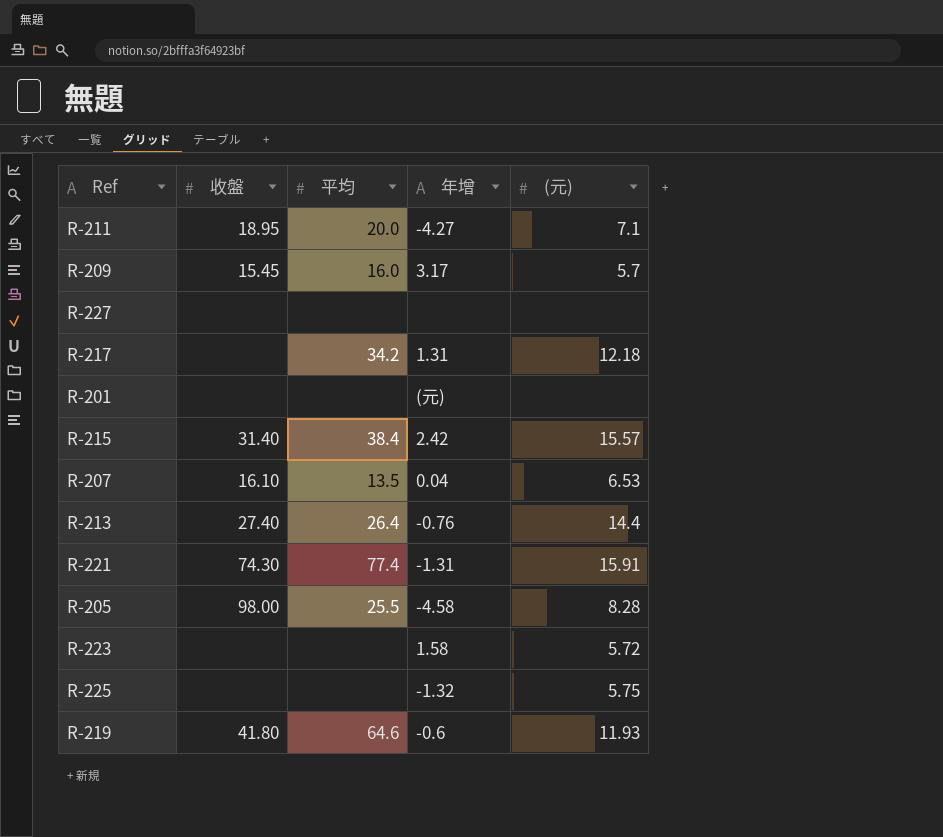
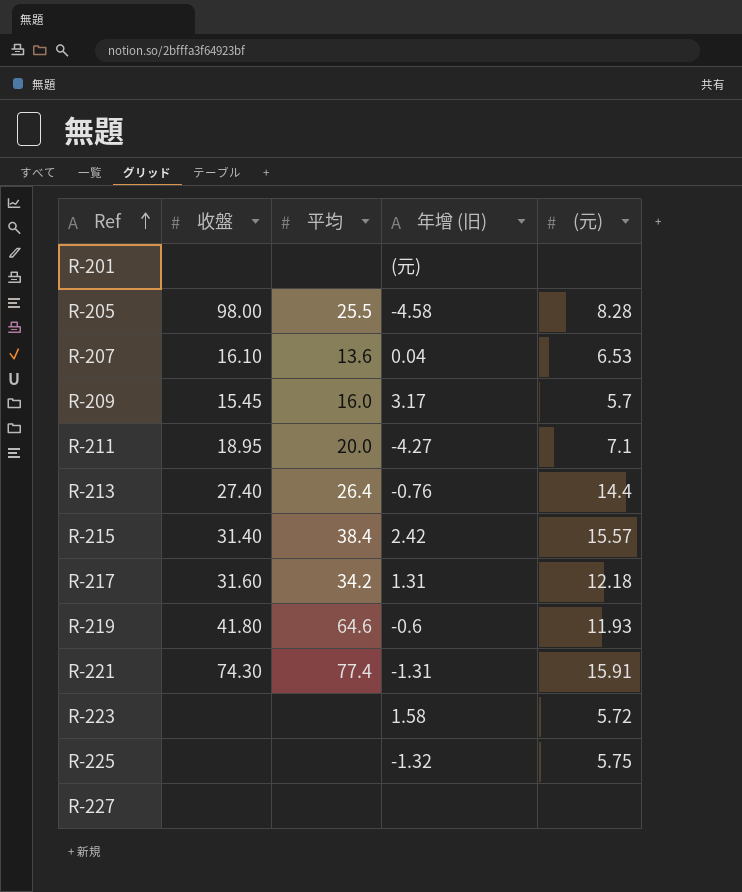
row order: none -> Ref ascending
column name: 年增 -> 年增 (旧)
R-207 | 平均: 13.5 -> 13.6
R-217 | 收盤: none -> 31.60

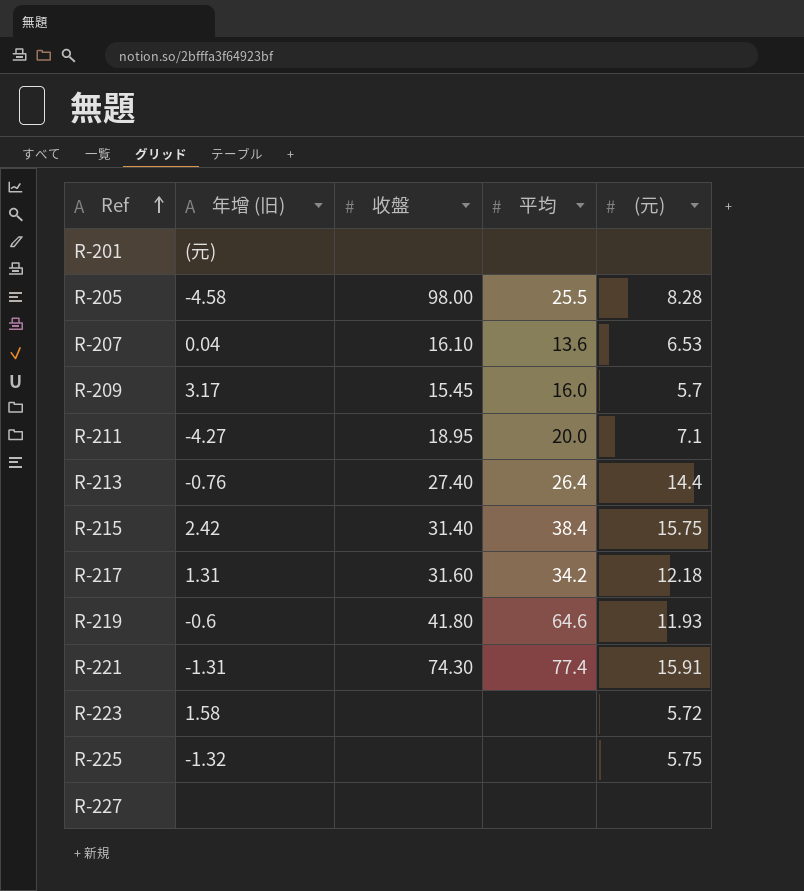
column 年增 (旧) | position: 4 -> 2
R-215 | (元): 15.57 -> 15.75

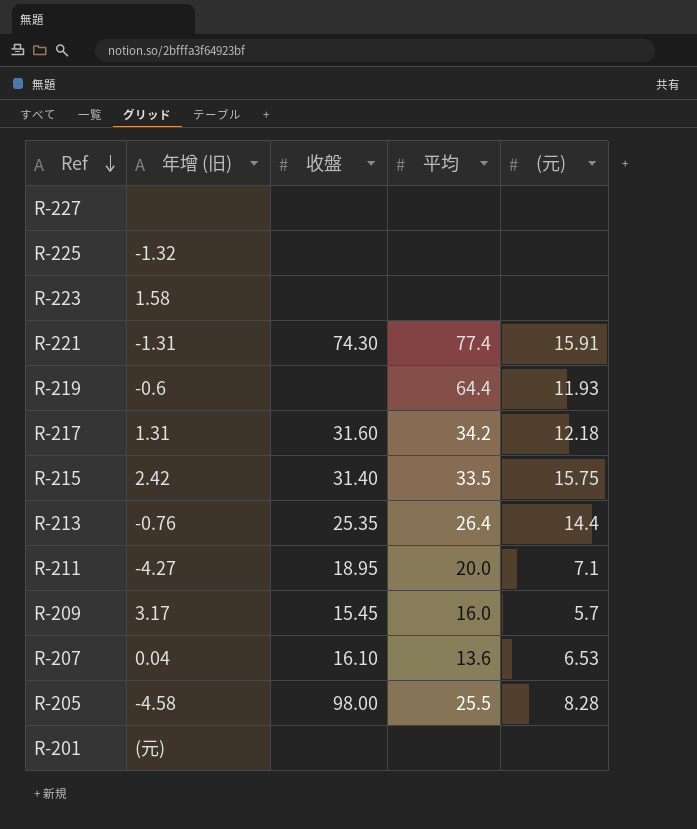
row order: Ref ascending -> Ref descending
R-225 | (元): 5.75 -> none
R-223 | (元): 5.72 -> none
R-219 | 收盤: 41.80 -> none
R-219 | 平均: 64.6 -> 64.4
R-215 | 平均: 38.4 -> 33.5
R-213 | 收盤: 27.40 -> 25.35

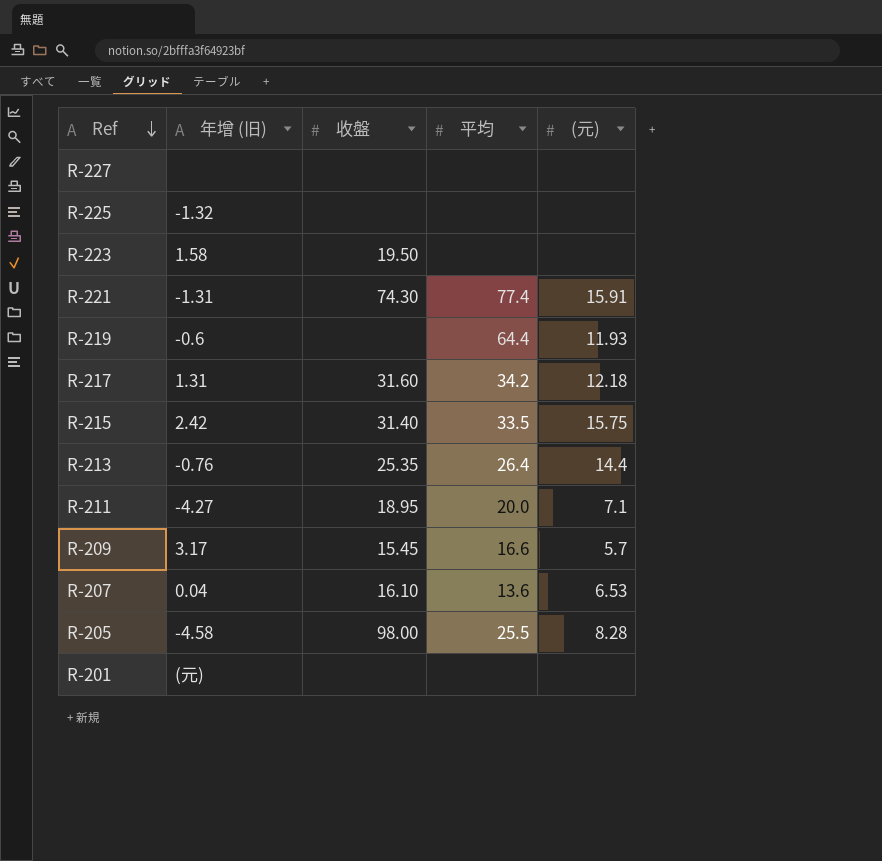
R-223 | 收盤: none -> 19.50
R-209 | 平均: 16.0 -> 16.6

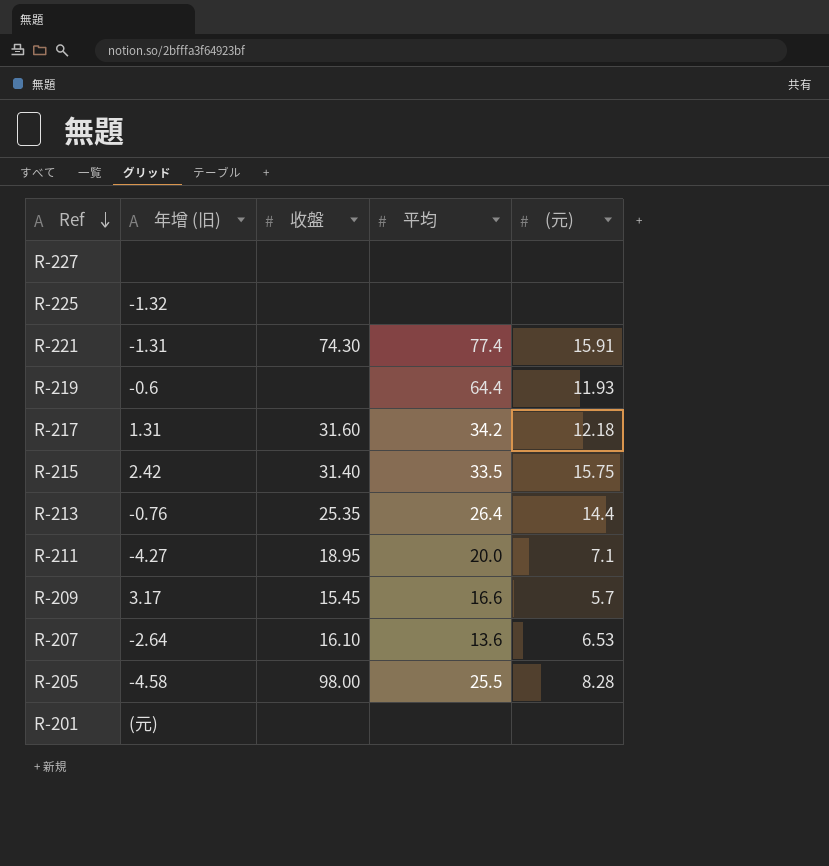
row R-223: 1.58 | 19.50 | none | none -> none
R-207 | 年增 (旧): 0.04 -> -2.64

